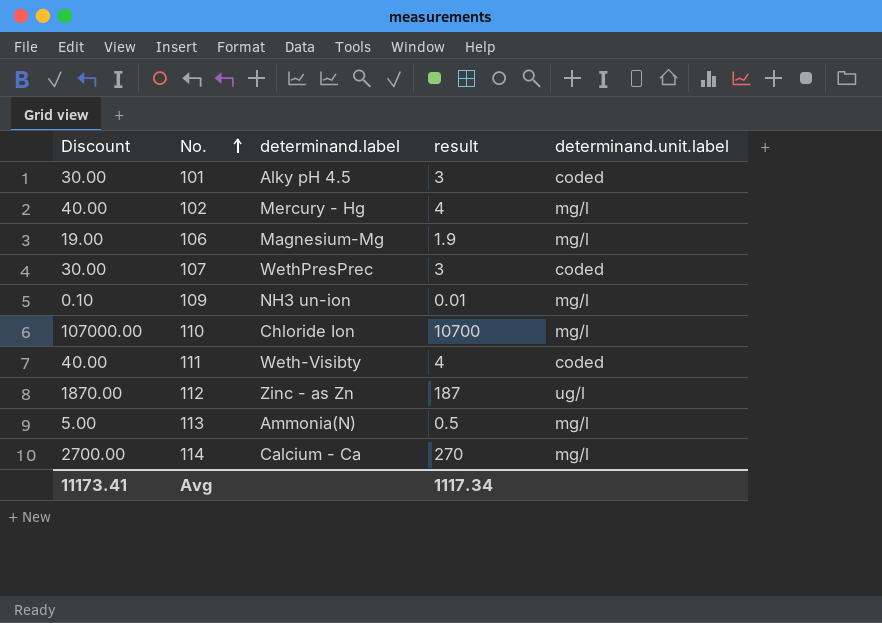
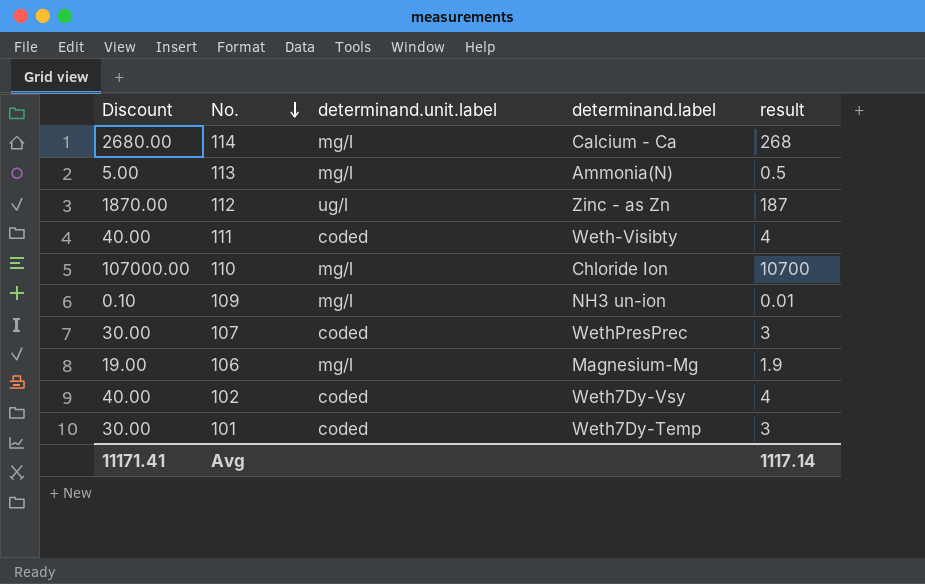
row order: No. ascending -> No. descending
column determinand.unit.label | position: 5 -> 3
114 | Discount: 2700.00 -> 2680.00
114 | result: 270 -> 268
102 | determinand.unit.label: mg/l -> coded
102 | determinand.label: Mercury - Hg -> Weth7Dy-Vsy
101 | determinand.label: Alky pH 4.5 -> Weth7Dy-Temp
Avg | Discount: 11173.41 -> 11171.41
Avg | result: 1117.34 -> 1117.14

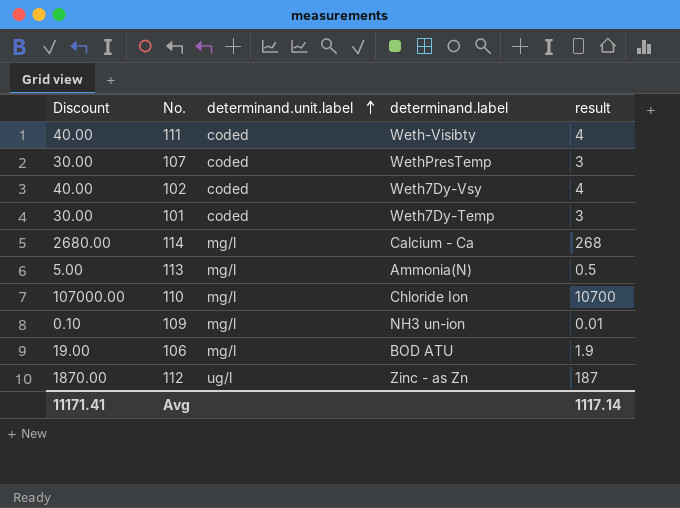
row order: No. descending -> determinand.unit.label ascending
107 | determinand.label: WethPresPrec -> WethPresTemp
106 | determinand.label: Magnesium-Mg -> BOD ATU

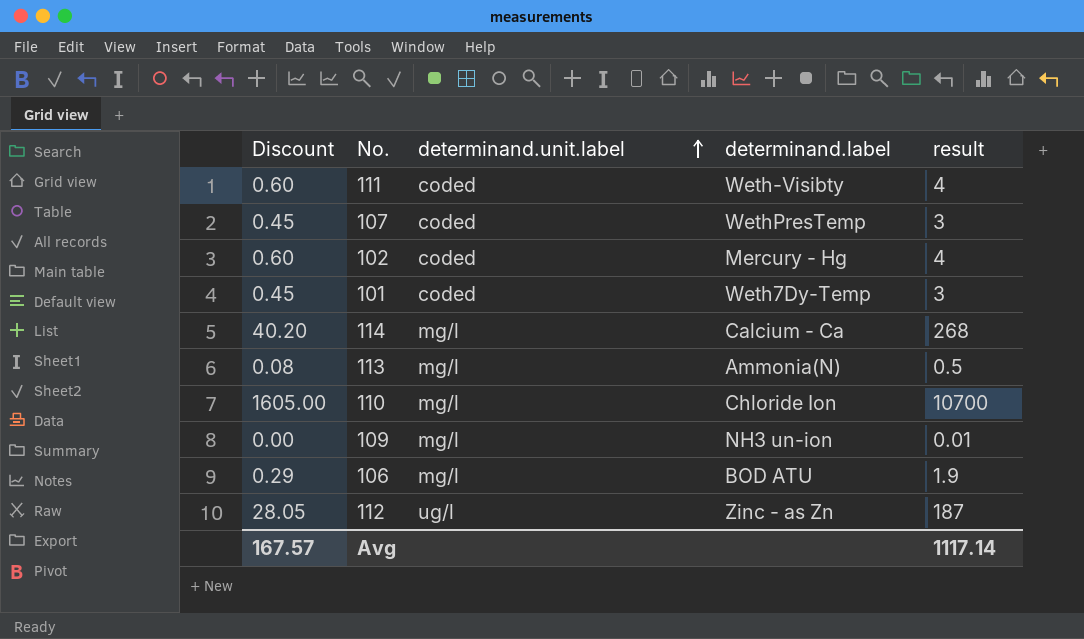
column Discount | formula: [result] * 10 -> [result] * 0.15
102 | determinand.label: Weth7Dy-Vsy -> Mercury - Hg
Avg | Discount: 11171.41 -> 167.57

